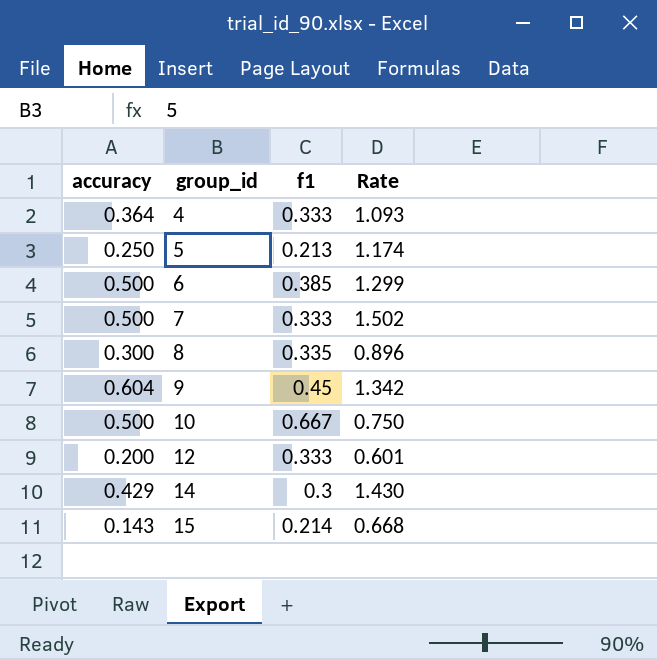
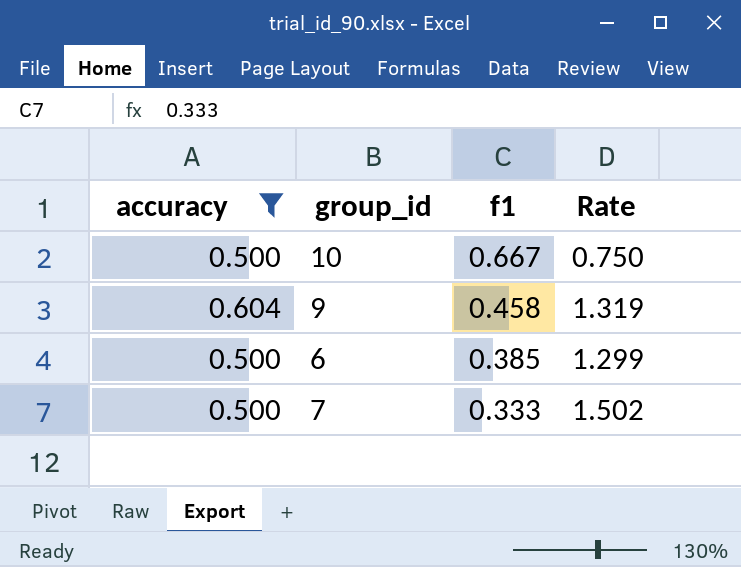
filter: none -> accuracy >= 0.500
row order: group_id ascending -> f1 descending
9 | f1: 0.45 -> 0.458
9 | Rate: 1.342 -> 1.319

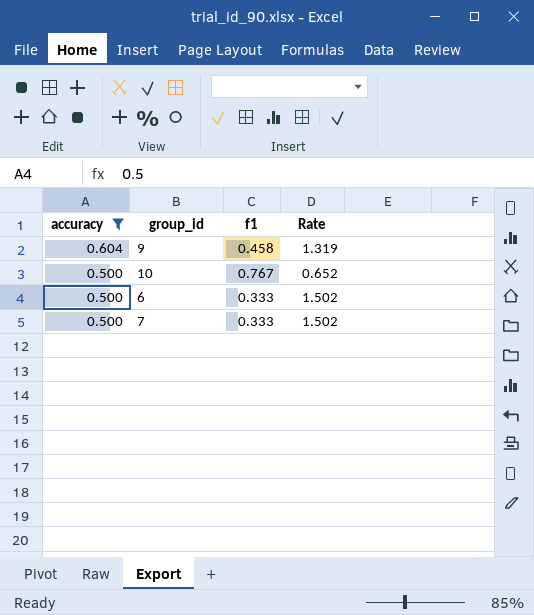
row order: f1 descending -> accuracy descending
10 | f1: 0.667 -> 0.767
10 | Rate: 0.750 -> 0.652
6 | f1: 0.385 -> 0.333
6 | Rate: 1.299 -> 1.502

